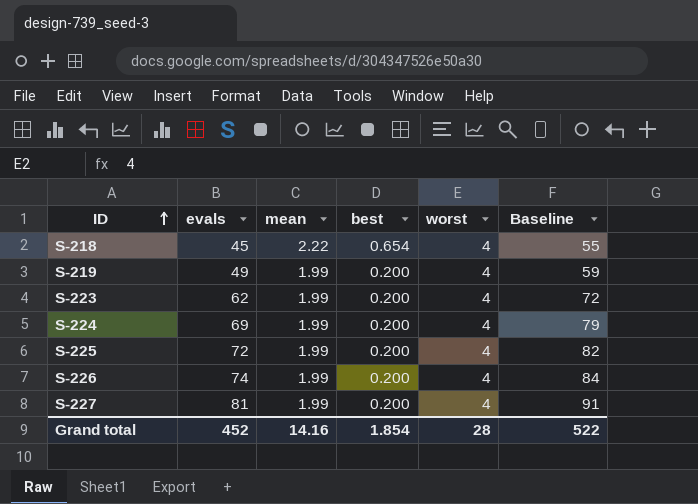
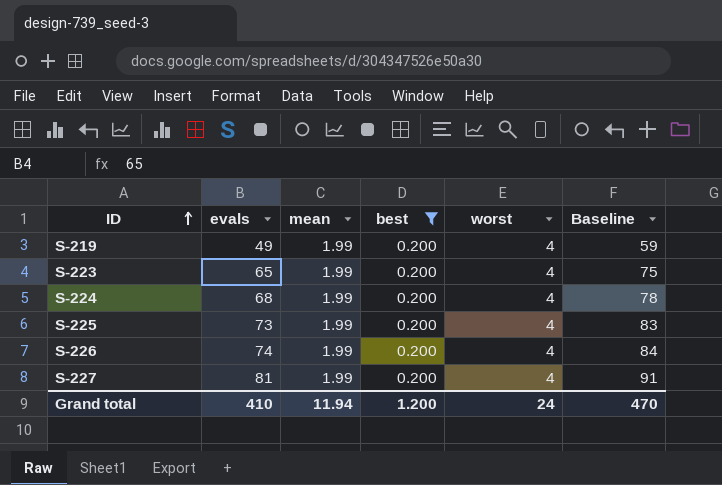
filter: none -> best = 0.200
S-223 | evals: 62 -> 65
S-223 | Baseline: 72 -> 75
S-224 | evals: 69 -> 68
S-224 | Baseline: 79 -> 78
S-225 | evals: 72 -> 73
S-225 | Baseline: 82 -> 83
Grand total | evals: 452 -> 410
Grand total | mean: 14.16 -> 11.94
Grand total | best: 1.854 -> 1.200
Grand total | worst: 28 -> 24
Grand total | Baseline: 522 -> 470

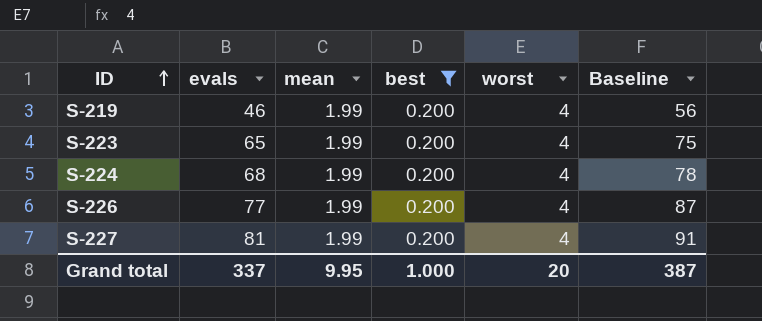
row S-225: 73 | 1.99 | 0.200 | 4 | 83 -> none
S-219 | evals: 49 -> 46
S-219 | Baseline: 59 -> 56
S-226 | evals: 74 -> 77
S-226 | Baseline: 84 -> 87
Grand total | evals: 410 -> 337
Grand total | mean: 11.94 -> 9.95
Grand total | best: 1.200 -> 1.000
Grand total | worst: 24 -> 20
Grand total | Baseline: 470 -> 387

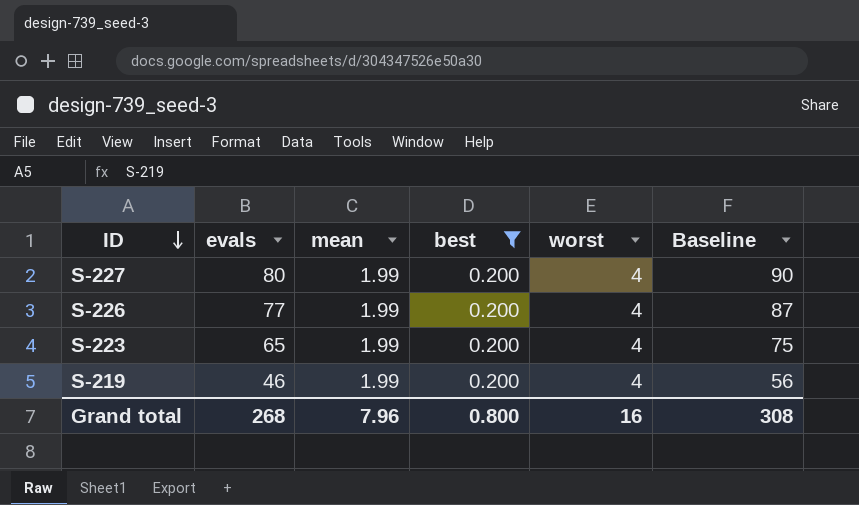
row order: ID ascending -> ID descending
row S-224: 68 | 1.99 | 0.200 | 4 | 78 -> none
S-227 | evals: 81 -> 80
S-227 | Baseline: 91 -> 90
Grand total | evals: 337 -> 268
Grand total | mean: 9.95 -> 7.96
Grand total | best: 1.000 -> 0.800
Grand total | worst: 20 -> 16
Grand total | Baseline: 387 -> 308

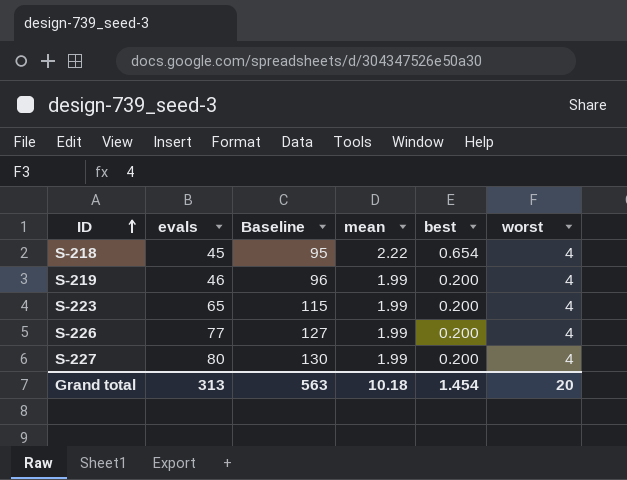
filter: best = 0.200 -> none
row order: ID descending -> ID ascending
column Baseline | formula: [evals] + 10 -> [evals] + 50
column Baseline | position: 6 -> 3
Grand total | evals: 268 -> 313
Grand total | Baseline: 308 -> 563
Grand total | mean: 7.96 -> 10.18
Grand total | best: 0.800 -> 1.454
Grand total | worst: 16 -> 20

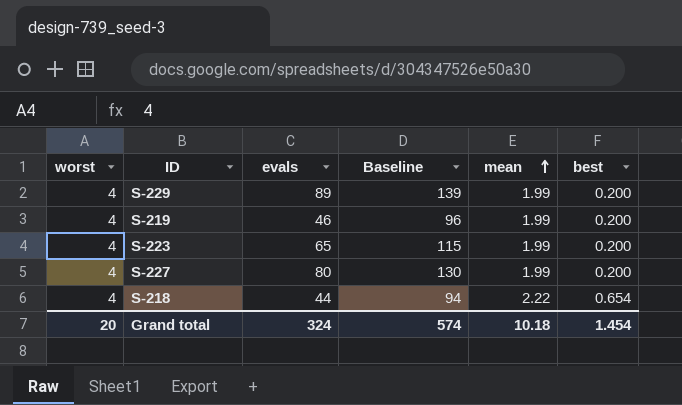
row order: ID ascending -> mean ascending
column worst | position: 6 -> 1
row S-226: 77 | 127 | 1.99 | 0.200 | 4 -> none
row S-229: none -> 4 | 89 | 139 | 1.99 | 0.200
S-218 | evals: 45 -> 44
S-218 | Baseline: 95 -> 94
Grand total | evals: 313 -> 324
Grand total | Baseline: 563 -> 574

